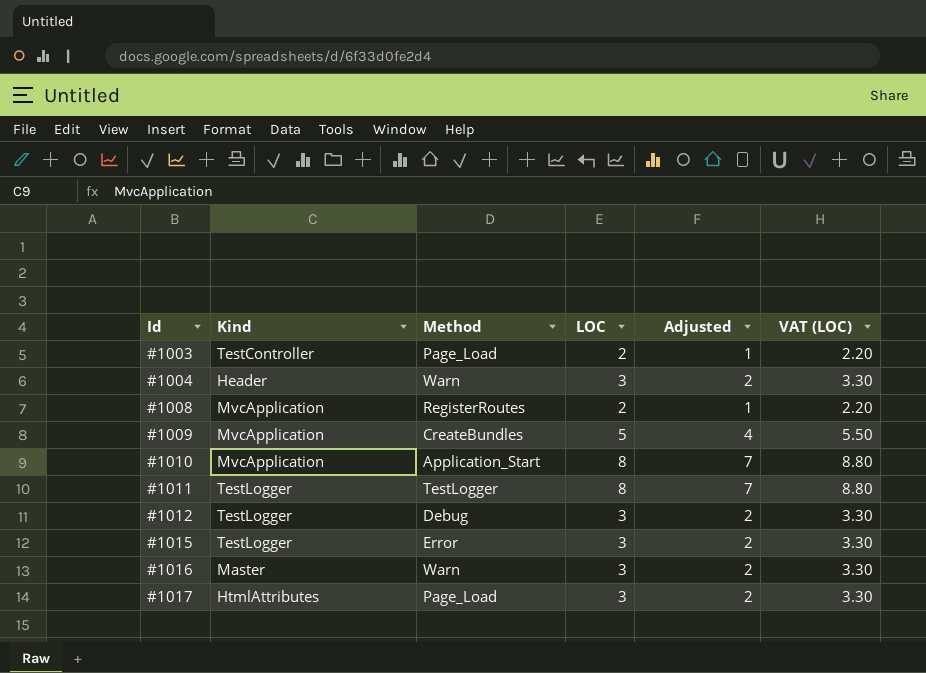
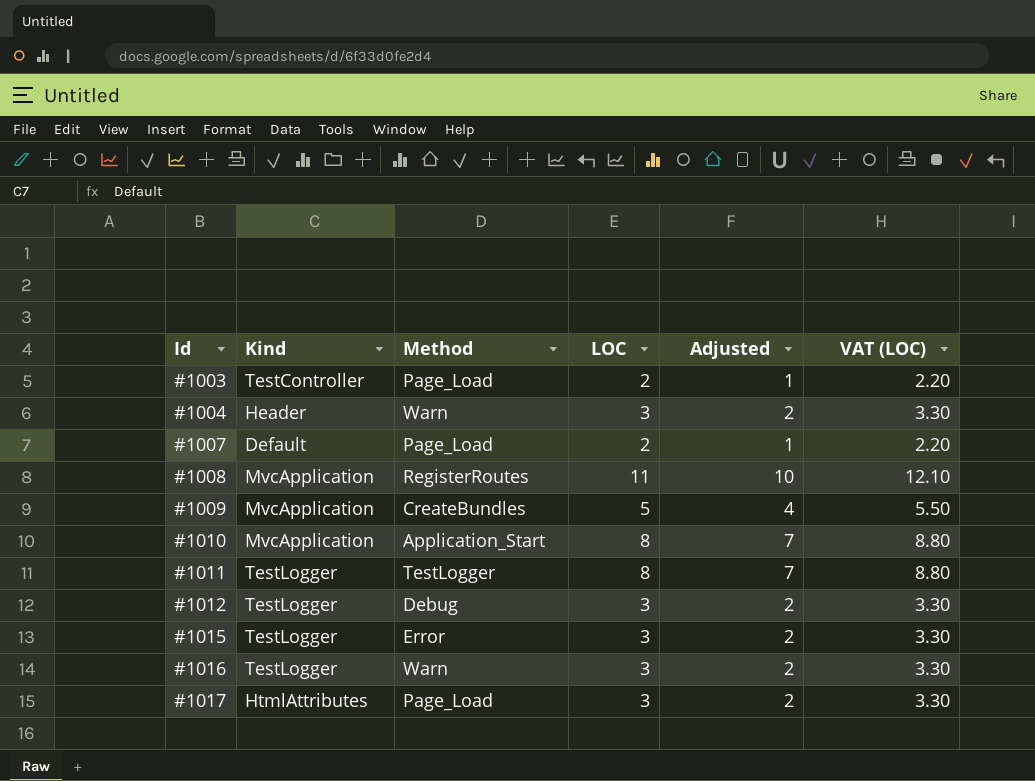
row #1007: none -> Default | Page_Load | 2 | 1 | 2.20
#1008 | LOC: 2 -> 11
#1008 | Adjusted: 1 -> 10
#1008 | VAT (LOC): 2.20 -> 12.10
#1016 | Kind: Master -> TestLogger

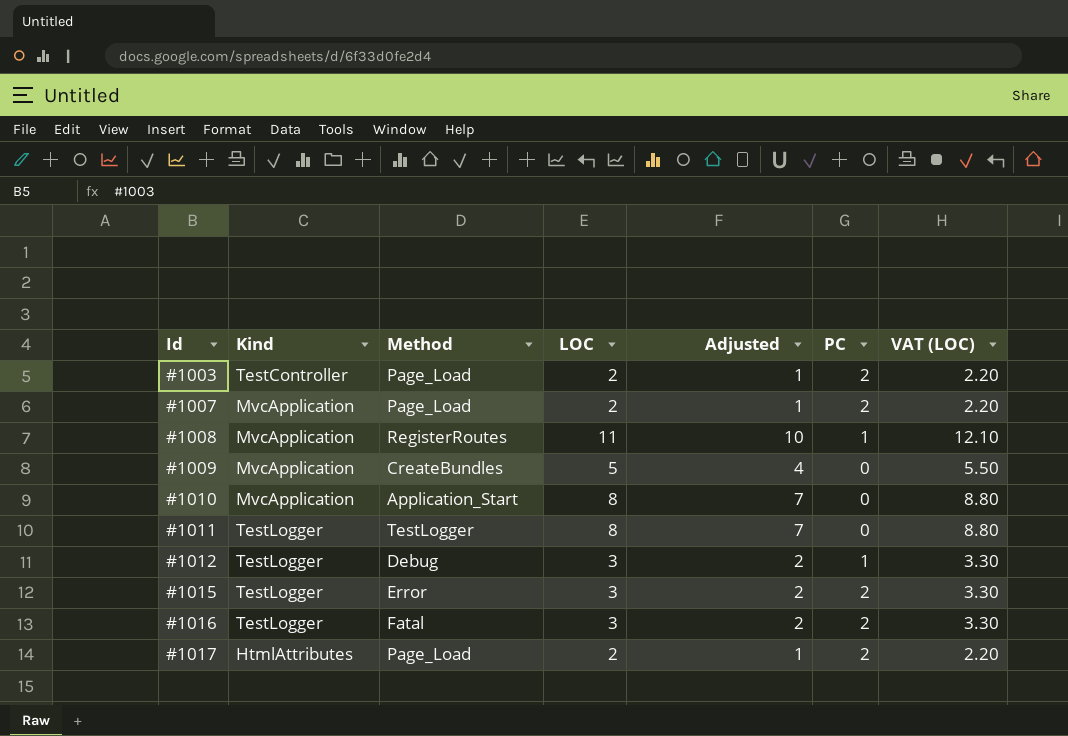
column PC | position: none -> 6
row #1004: Header | Warn | 3 | 2 | 3.30 -> none
#1007 | Kind: Default -> MvcApplication
#1016 | Method: Warn -> Fatal
#1017 | LOC: 3 -> 2
#1017 | Adjusted: 2 -> 1
#1017 | VAT (LOC): 3.30 -> 2.20

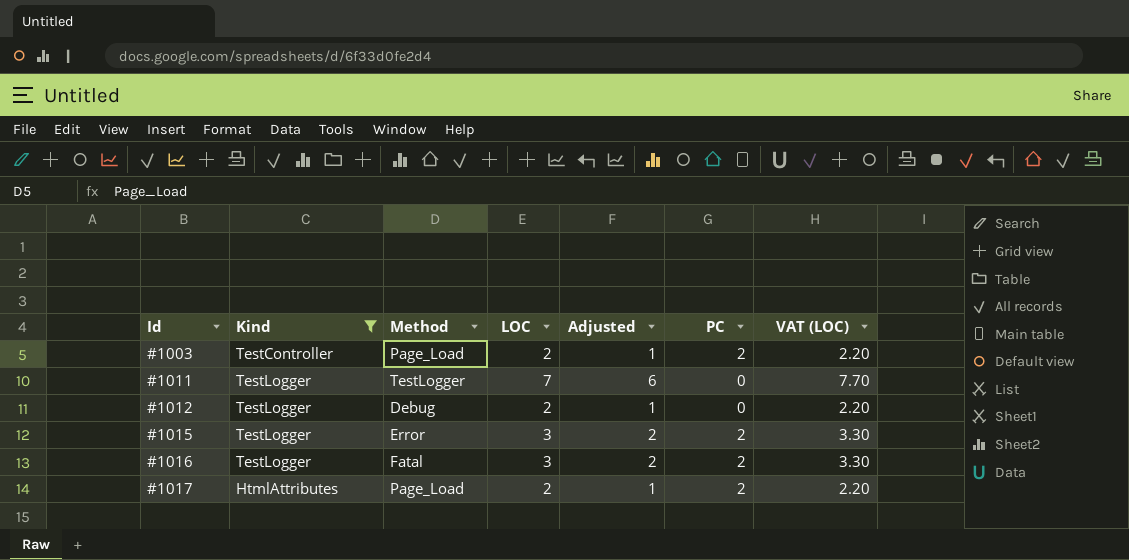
filter: none -> Kind != MvcApplication
#1011 | LOC: 8 -> 7
#1011 | Adjusted: 7 -> 6
#1011 | VAT (LOC): 8.80 -> 7.70
#1012 | LOC: 3 -> 2
#1012 | Adjusted: 2 -> 1
#1012 | PC: 1 -> 0
#1012 | VAT (LOC): 3.30 -> 2.20

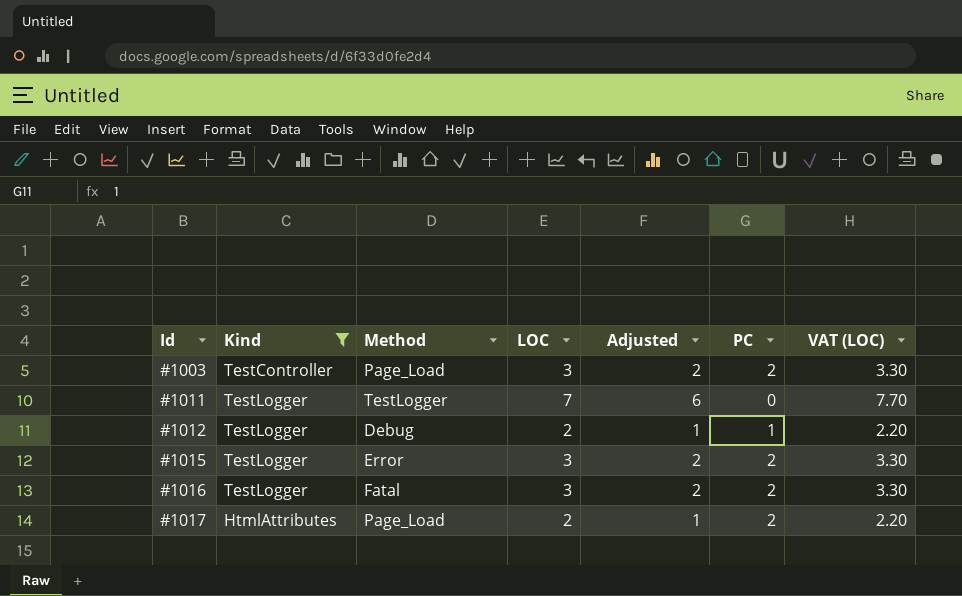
#1003 | LOC: 2 -> 3
#1003 | Adjusted: 1 -> 2
#1003 | VAT (LOC): 2.20 -> 3.30
#1012 | PC: 0 -> 1

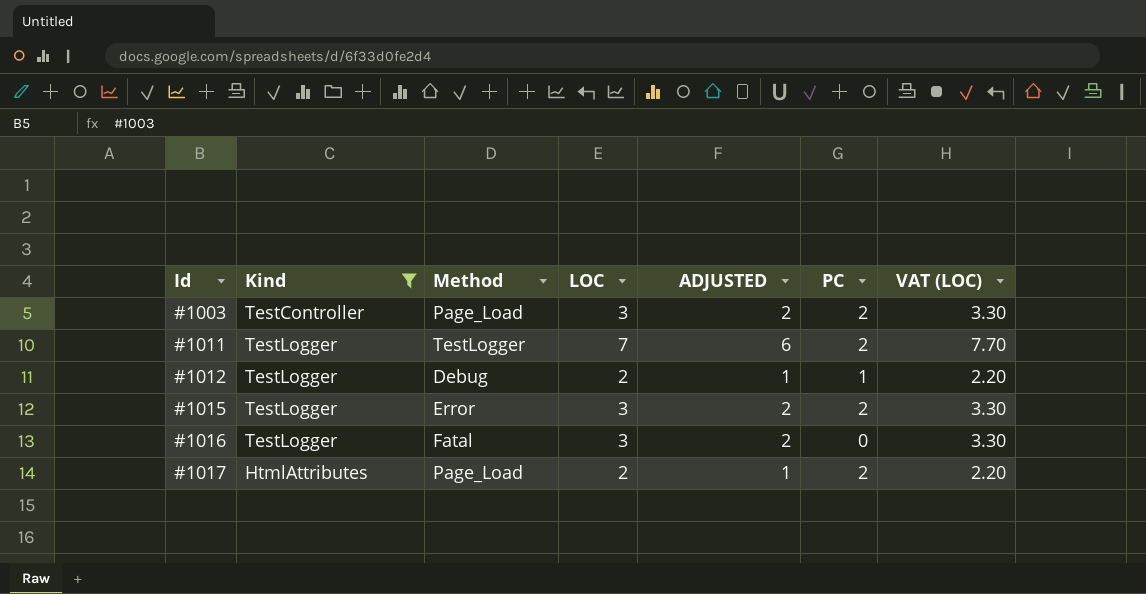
column name: Adjusted -> ADJUSTED
#1011 | PC: 0 -> 2
#1016 | PC: 2 -> 0

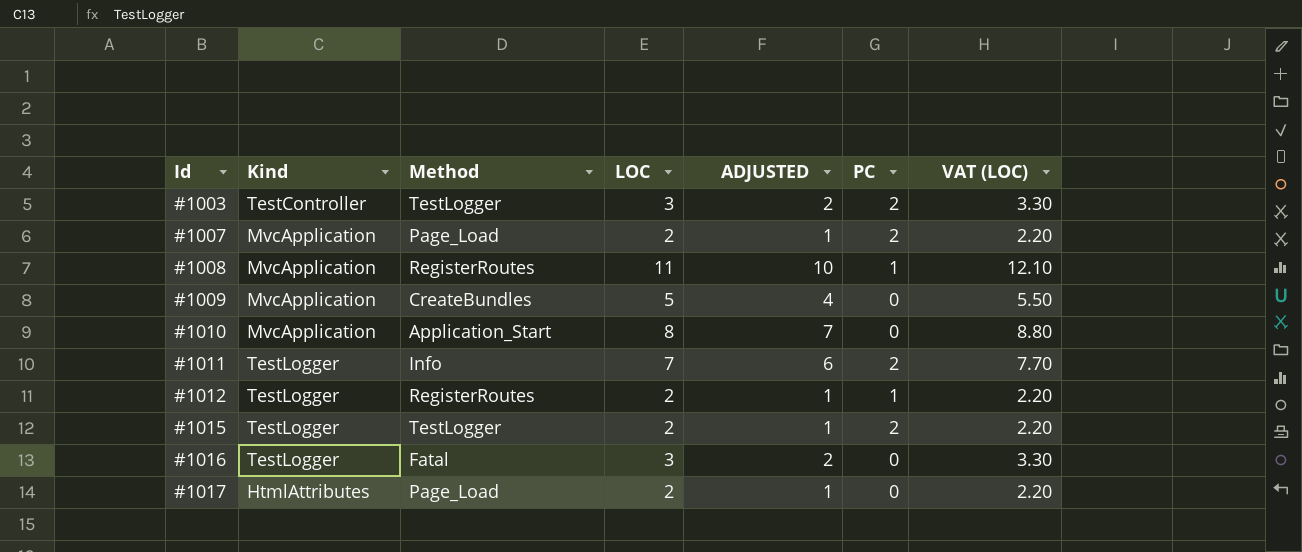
filter: Kind != MvcApplication -> none
#1003 | Method: Page_Load -> TestLogger
#1011 | Method: TestLogger -> Info
#1012 | Method: Debug -> RegisterRoutes
#1015 | Method: Error -> TestLogger
#1015 | LOC: 3 -> 2
#1015 | ADJUSTED: 2 -> 1
#1015 | VAT (LOC): 3.30 -> 2.20
#1017 | PC: 2 -> 0

